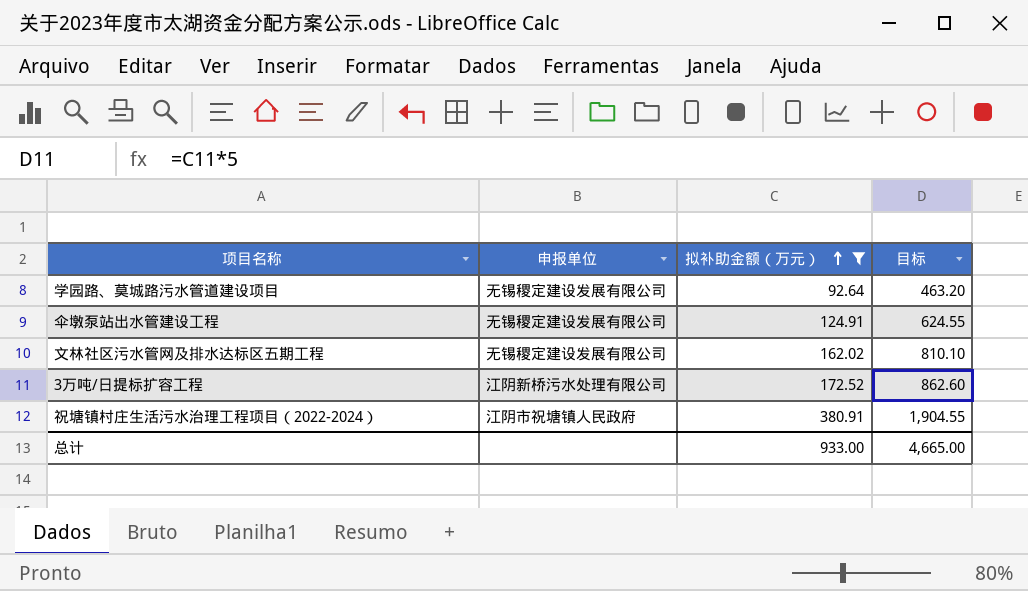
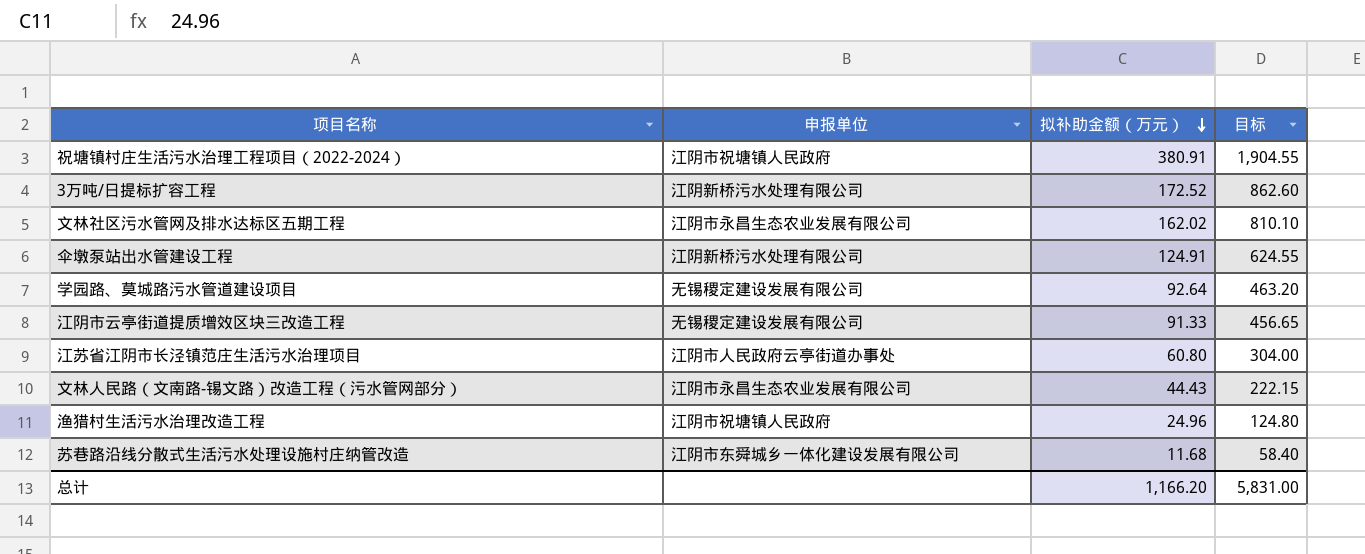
filter: 拟补助金额（万元） >= 92.64 -> none
row order: 拟补助金额（万元） ascending -> 拟补助金额（万元） descending
文林社区污水管网及排水达标区五期工程 | 申报单位: 无锡稷定建设发展有限公司 -> 江阴市永昌生态农业发展有限公司
伞墩泵站出水管建设工程 | 申报单位: 无锡稷定建设发展有限公司 -> 江阴新桥污水处理有限公司
总计 | 拟补助金额（万元）: 933.00 -> 1,166.20
总计 | 目标: 4,665.00 -> 5,831.00

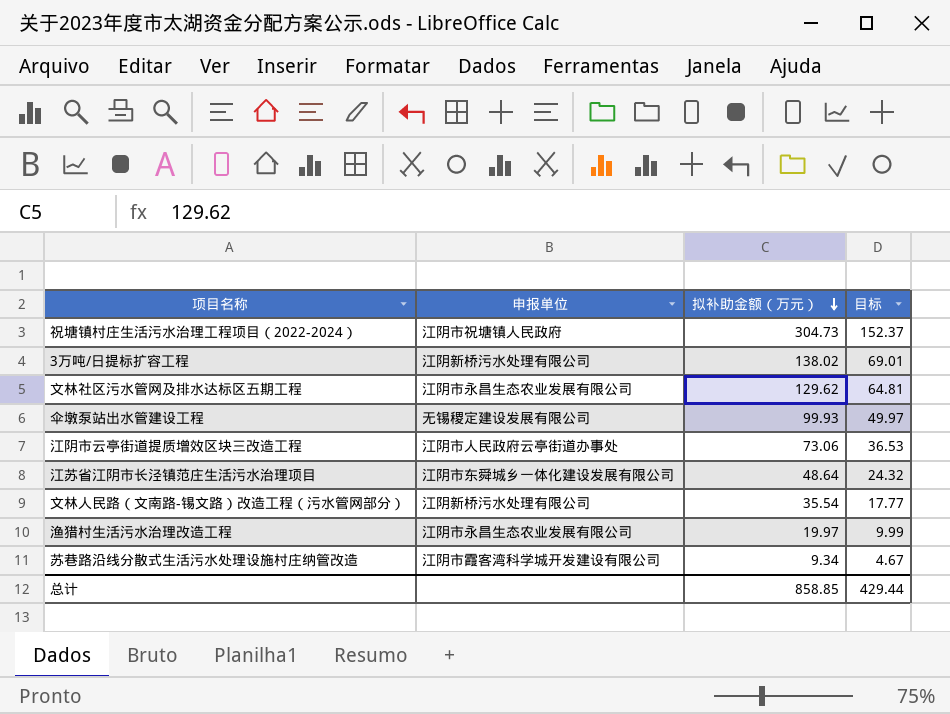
column 目标 | formula: [拟补助金额（万元）] * 5 -> [拟补助金额（万元）] * 0.5
row 学园路、莫城路污水管道建设项目: 无锡稷定建设发展有限公司 | 92.64 | 463.20 -> none
祝塘镇村庄生活污水治理工程项目（2022-2024） | 拟补助金额（万元）: 380.91 -> 304.73
3万吨/日提标扩容工程 | 拟补助金额（万元）: 172.52 -> 138.02
文林社区污水管网及排水达标区五期工程 | 拟补助金额（万元）: 162.02 -> 129.62
伞墩泵站出水管建设工程 | 申报单位: 江阴新桥污水处理有限公司 -> 无锡稷定建设发展有限公司
伞墩泵站出水管建设工程 | 拟补助金额（万元）: 124.91 -> 99.93
江阴市云亭街道提质增效区块三改造工程 | 申报单位: 无锡稷定建设发展有限公司 -> 江阴市人民政府云亭街道办事处
江阴市云亭街道提质增效区块三改造工程 | 拟补助金额（万元）: 91.33 -> 73.06
江苏省江阴市长泾镇范庄生活污水治理项目 | 申报单位: 江阴市人民政府云亭街道办事处 -> 江阴市东舜城乡一体化建设发展有限公司
江苏省江阴市长泾镇范庄生活污水治理项目 | 拟补助金额（万元）: 60.80 -> 48.64
文林人民路（文南路-锡文路）改造工程（污水管网部分） | 申报单位: 江阴市永昌生态农业发展有限公司 -> 江阴新桥污水处理有限公司
文林人民路（文南路-锡文路）改造工程（污水管网部分） | 拟补助金额（万元）: 44.43 -> 35.54
渔猎村生活污水治理改造工程 | 申报单位: 江阴市祝塘镇人民政府 -> 江阴市永昌生态农业发展有限公司
渔猎村生活污水治理改造工程 | 拟补助金额（万元）: 24.96 -> 19.97
苏巷路沿线分散式生活污水处理设施村庄纳管改造 | 申报单位: 江阴市东舜城乡一体化建设发展有限公司 -> 江阴市霞客湾科学城开发建设有限公司
苏巷路沿线分散式生活污水处理设施村庄纳管改造 | 拟补助金额（万元）: 11.68 -> 9.34
总计 | 拟补助金额（万元）: 1,166.20 -> 858.85
总计 | 目标: 5,831.00 -> 429.44

